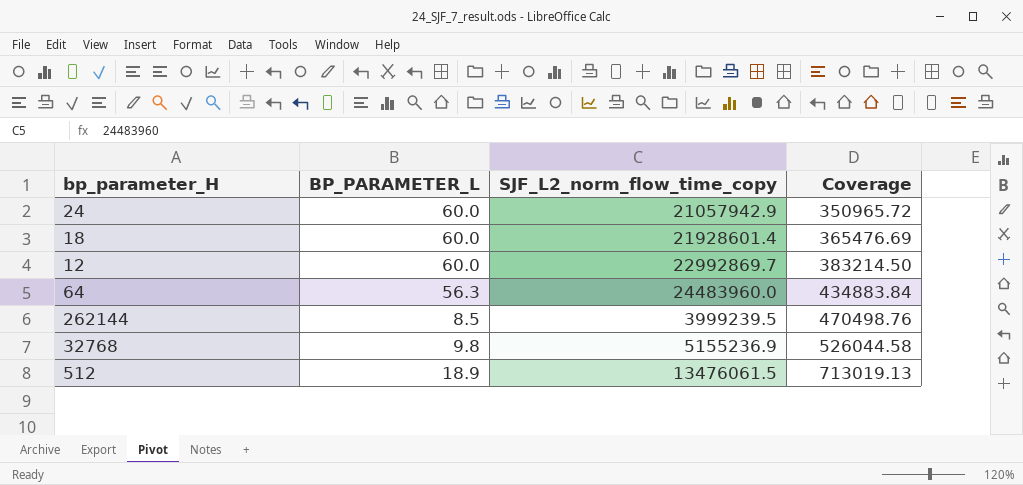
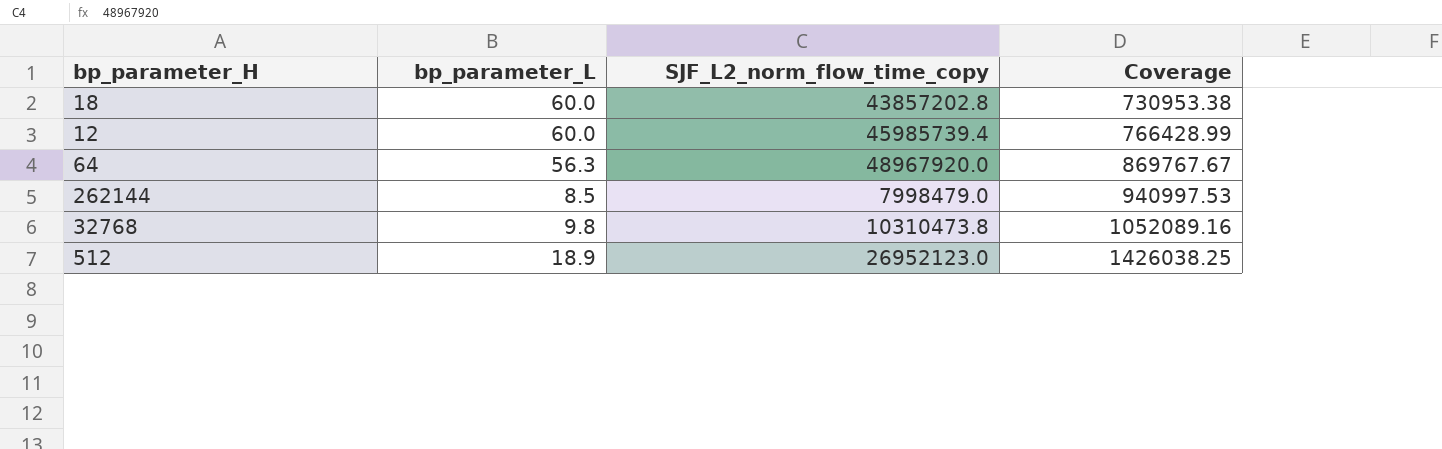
column name: BP_PARAMETER_L -> bp_parameter_L
row 24: 60.0 | 21057942.9 | 350965.72 -> none
18 | SJF_L2_norm_flow_time_copy: 21928601.4 -> 43857202.8
18 | Coverage: 365476.69 -> 730953.38
12 | SJF_L2_norm_flow_time_copy: 22992869.7 -> 45985739.4
12 | Coverage: 383214.50 -> 766428.99
64 | SJF_L2_norm_flow_time_copy: 24483960.0 -> 48967920.0
64 | Coverage: 434883.84 -> 869767.67
262144 | SJF_L2_norm_flow_time_copy: 3999239.5 -> 7998479.0
262144 | Coverage: 470498.76 -> 940997.53
32768 | SJF_L2_norm_flow_time_copy: 5155236.9 -> 10310473.8
32768 | Coverage: 526044.58 -> 1052089.16
512 | SJF_L2_norm_flow_time_copy: 13476061.5 -> 26952123.0
512 | Coverage: 713019.13 -> 1426038.25

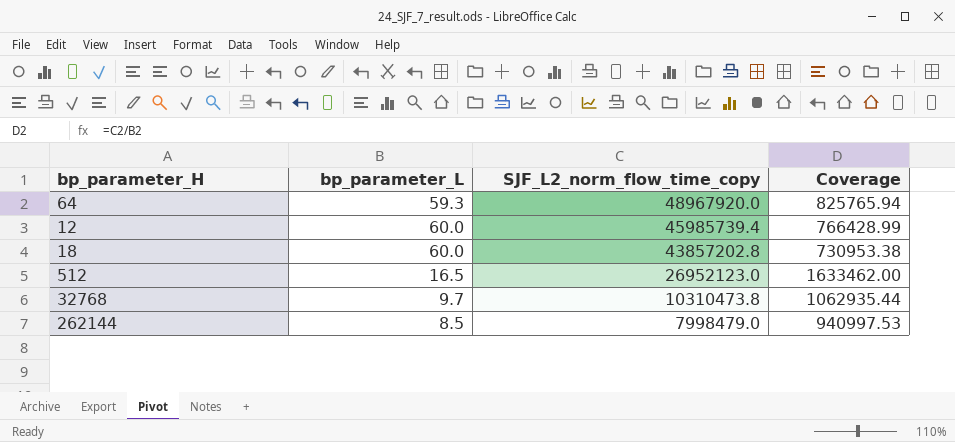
row order: Coverage ascending -> SJF_L2_norm_flow_time_copy descending
64 | bp_parameter_L: 56.3 -> 59.3
64 | Coverage: 869767.67 -> 825765.94
512 | bp_parameter_L: 18.9 -> 16.5
512 | Coverage: 1426038.25 -> 1633462.00
32768 | bp_parameter_L: 9.8 -> 9.7
32768 | Coverage: 1052089.16 -> 1062935.44

